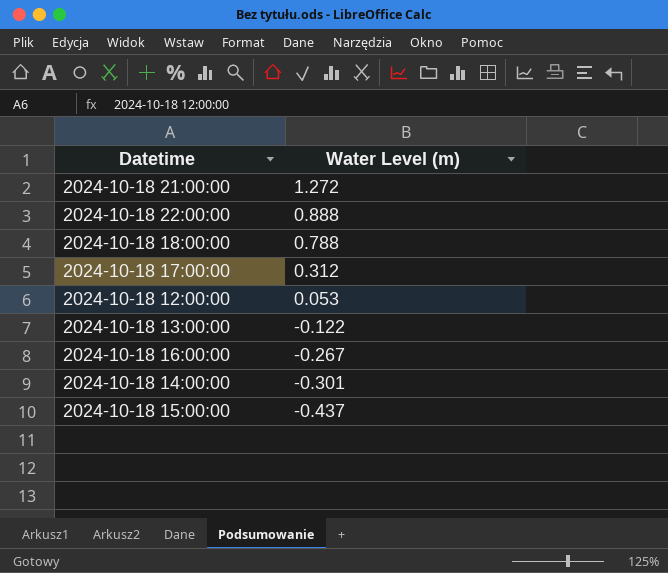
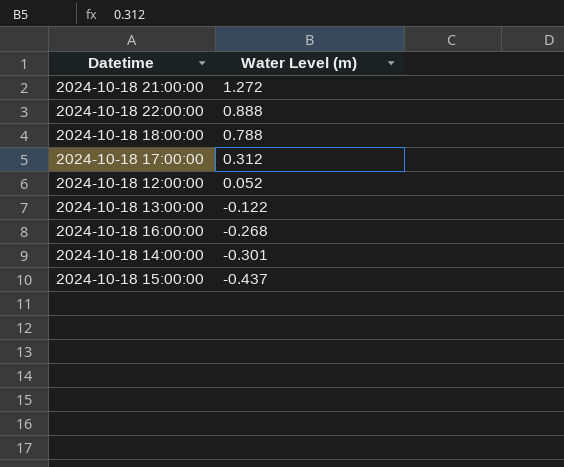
2024-10-18 12:00:00 | Water Level (m): 0.053 -> 0.052
2024-10-18 16:00:00 | Water Level (m): -0.267 -> -0.268

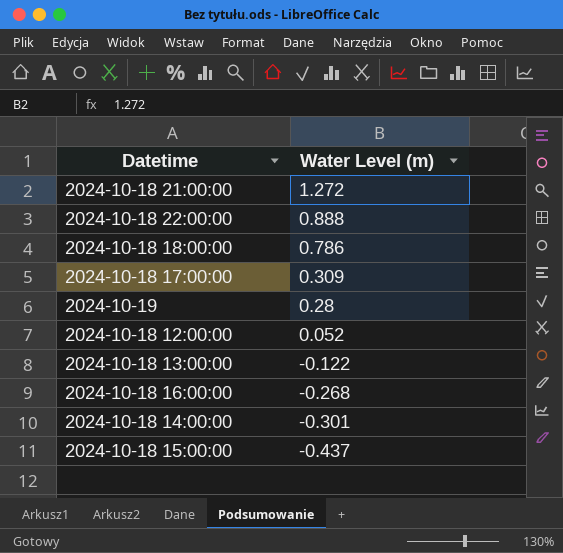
2024-10-18 18:00:00 | Water Level (m): 0.788 -> 0.786
2024-10-18 17:00:00 | Water Level (m): 0.312 -> 0.309
row 2024-10-19: none -> 0.28

